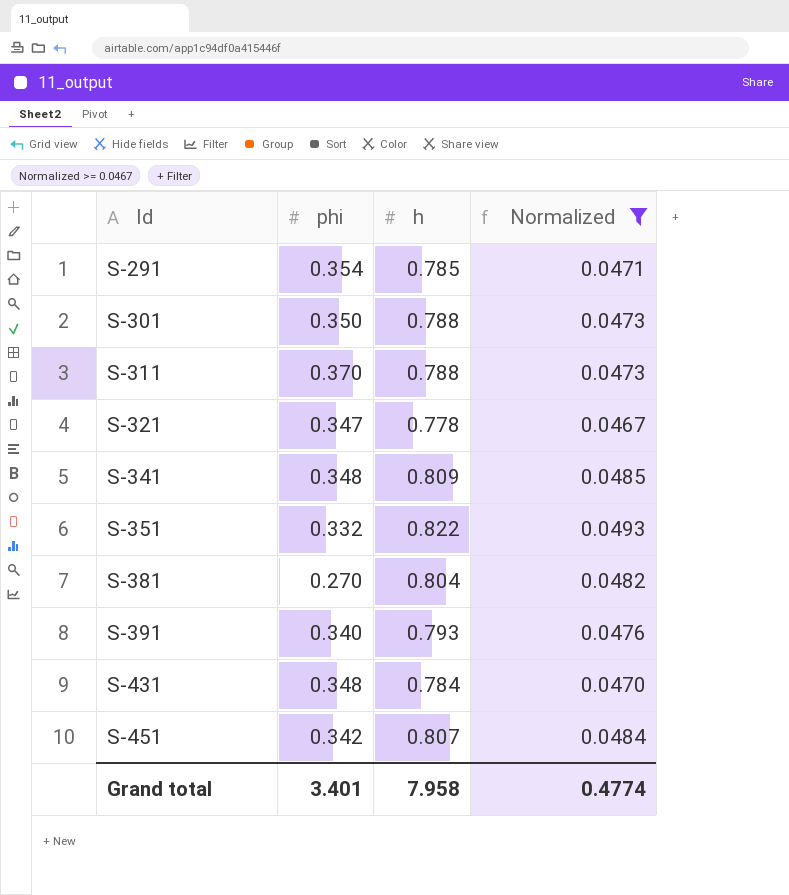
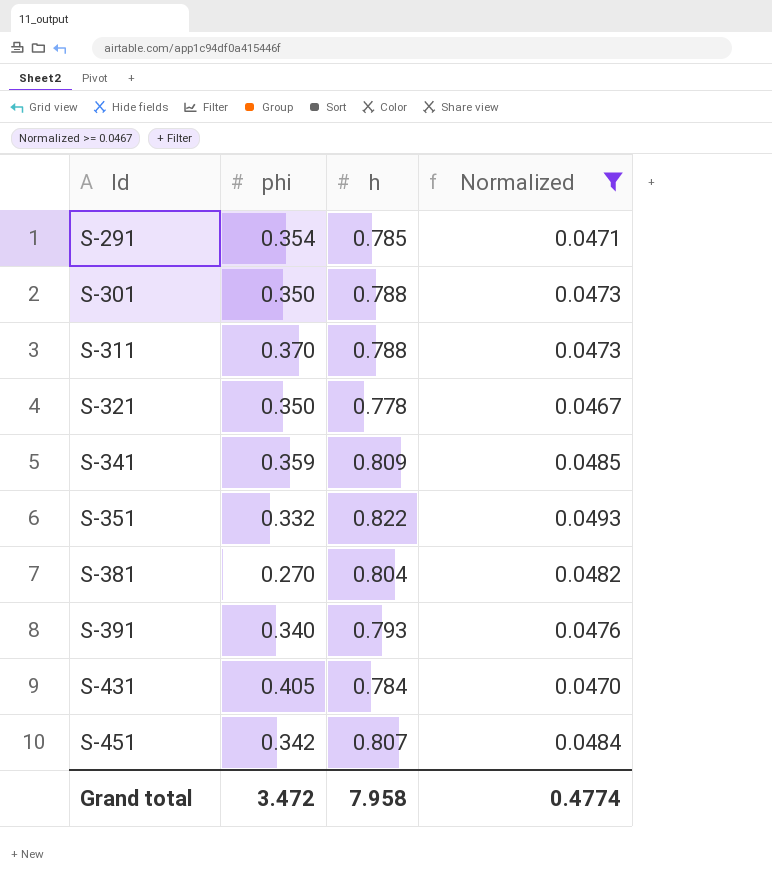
S-321 | phi: 0.347 -> 0.350
S-341 | phi: 0.348 -> 0.359
S-431 | phi: 0.348 -> 0.405
Grand total | phi: 3.401 -> 3.472

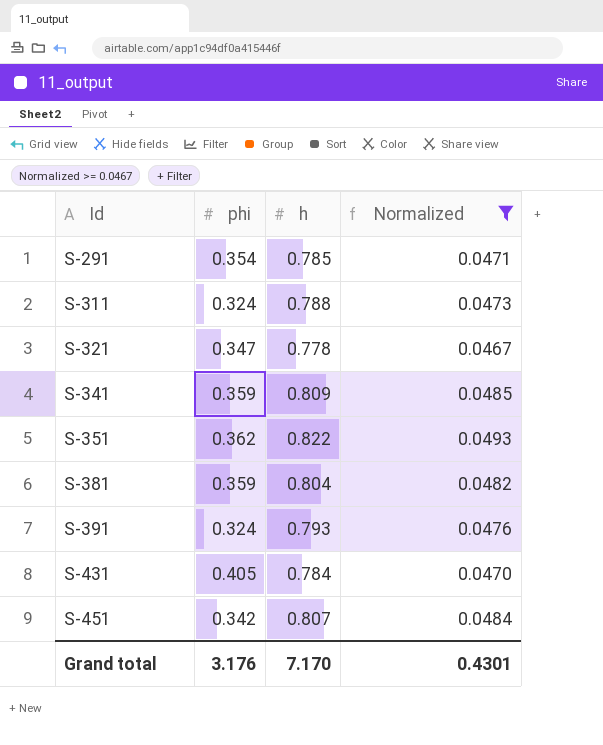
row S-301: 0.350 | 0.788 | 0.0473 -> none
S-311 | phi: 0.370 -> 0.324
S-321 | phi: 0.350 -> 0.347
S-351 | phi: 0.332 -> 0.362
S-381 | phi: 0.270 -> 0.359
S-391 | phi: 0.340 -> 0.324
Grand total | phi: 3.472 -> 3.176
Grand total | h: 7.958 -> 7.170
Grand total | Normalized: 0.4774 -> 0.4301

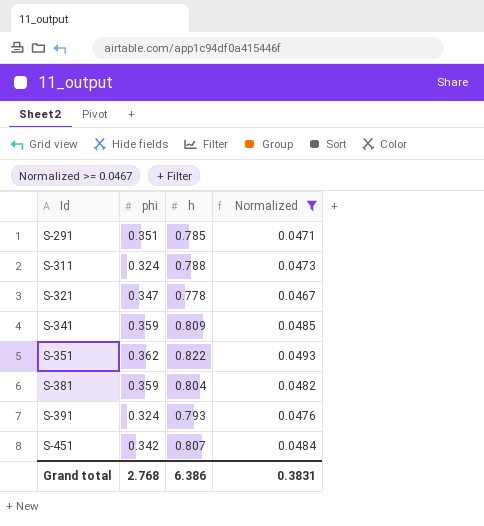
row S-431: 0.405 | 0.784 | 0.0470 -> none
S-291 | phi: 0.354 -> 0.351
Grand total | phi: 3.176 -> 2.768
Grand total | h: 7.170 -> 6.386
Grand total | Normalized: 0.4301 -> 0.3831

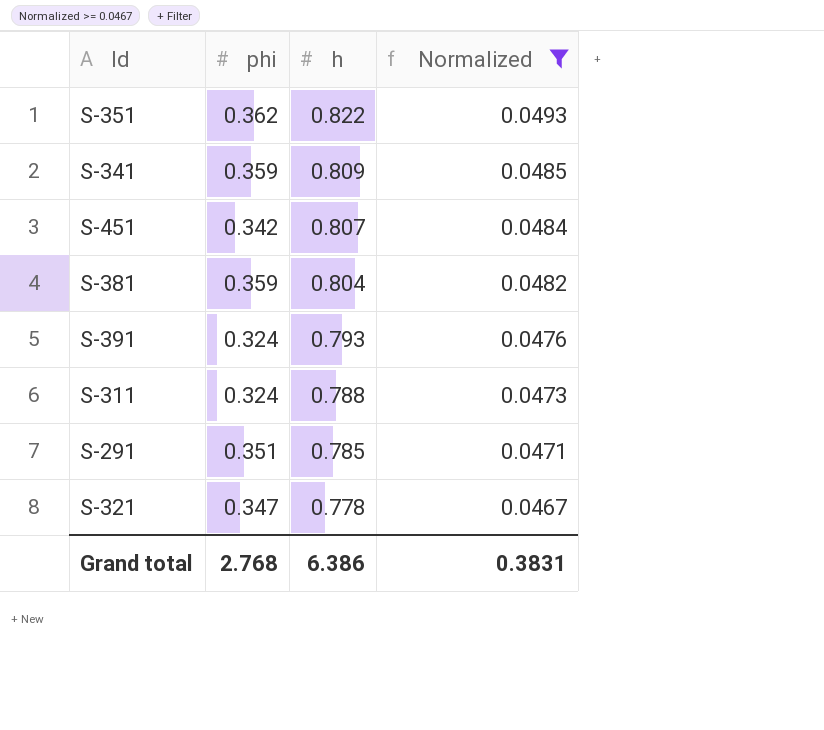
row order: Id ascending -> h descending

